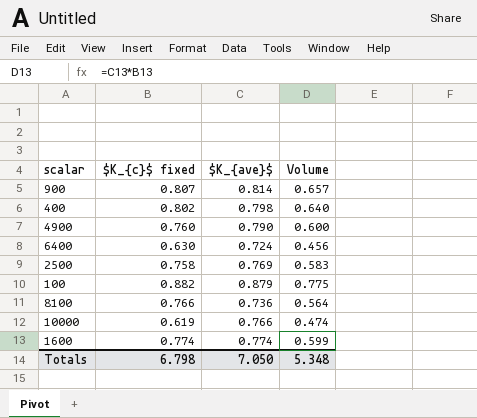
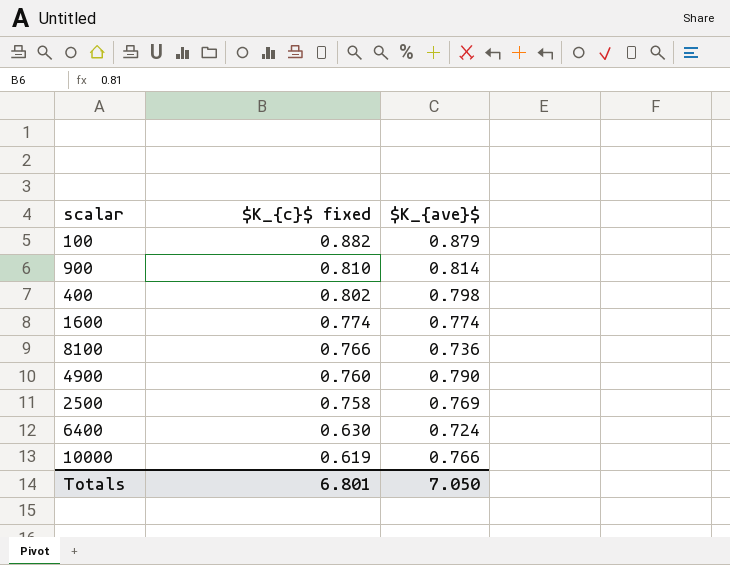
row order: none -> $K_{c}$ fixed descending
column Volume | formula: [$K_{c}$ fixed] * [$K_{ave}$] -> none
900 | $K_{c}$ fixed: 0.807 -> 0.810
Totals | $K_{c}$ fixed: 6.798 -> 6.801

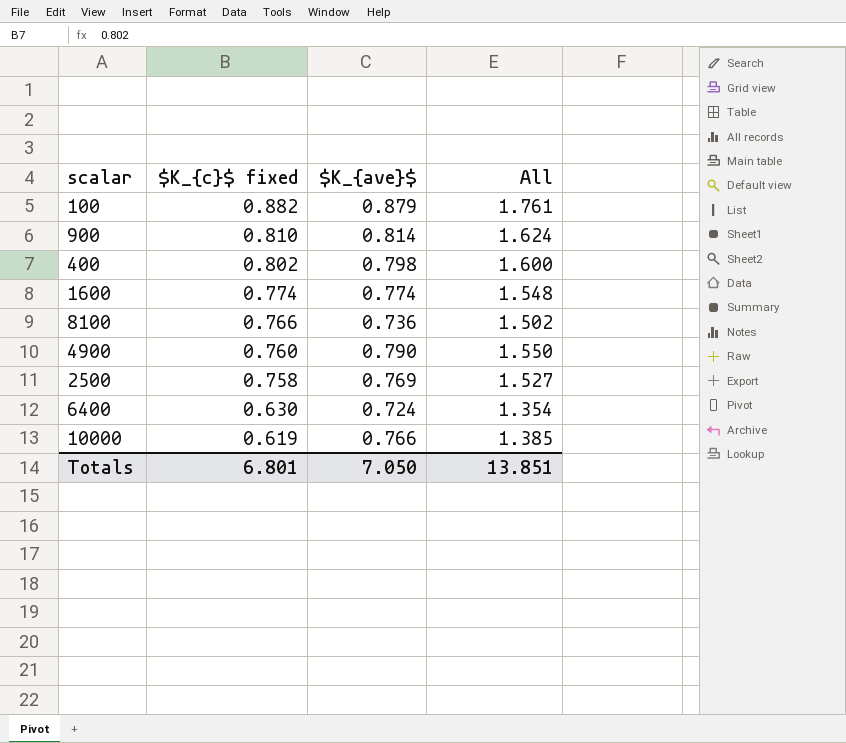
column All | formula: none -> [$K_{c}$ fixed] + [$K_{ave}$]

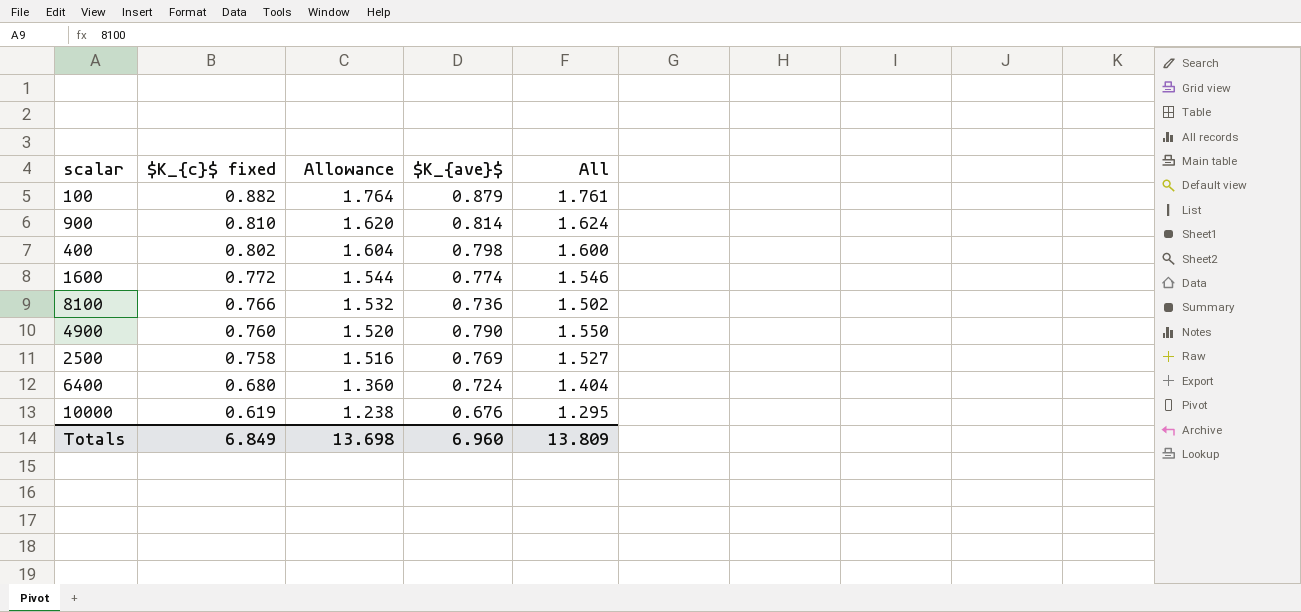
column Allowance | formula: none -> [$K_{c}$ fixed] * 2
1600 | $K_{c}$ fixed: 0.774 -> 0.772
1600 | All: 1.548 -> 1.546
6400 | $K_{c}$ fixed: 0.630 -> 0.680
6400 | All: 1.354 -> 1.404
10000 | $K_{ave}$: 0.766 -> 0.676
10000 | All: 1.385 -> 1.295
Totals | $K_{c}$ fixed: 6.801 -> 6.849
Totals | $K_{ave}$: 7.050 -> 6.960
Totals | All: 13.851 -> 13.809

